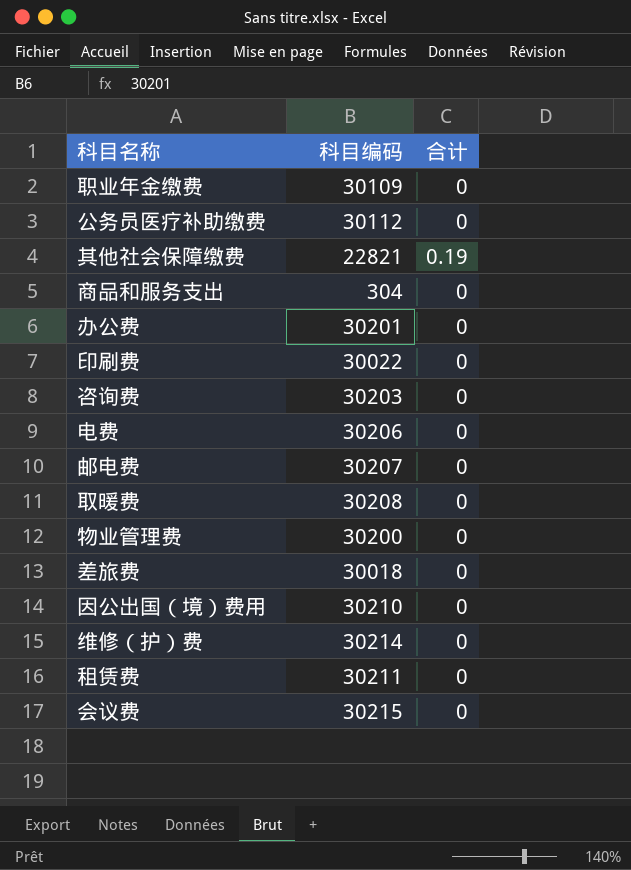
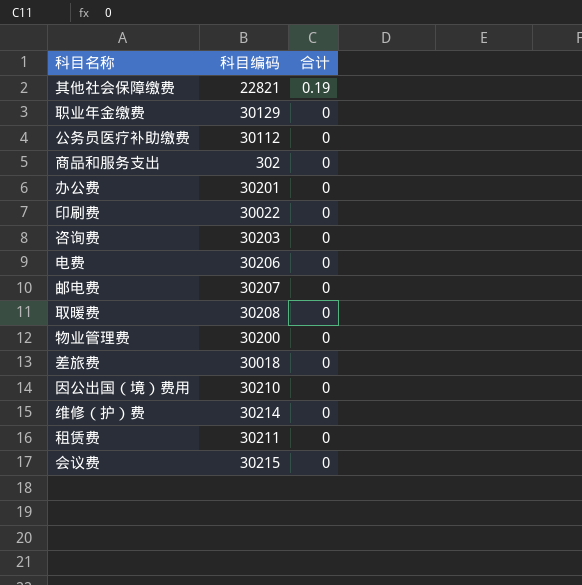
row order: none -> 合计 descending
职业年金缴费 | 科目编码: 30109 -> 30129
商品和服务支出 | 科目编码: 304 -> 302

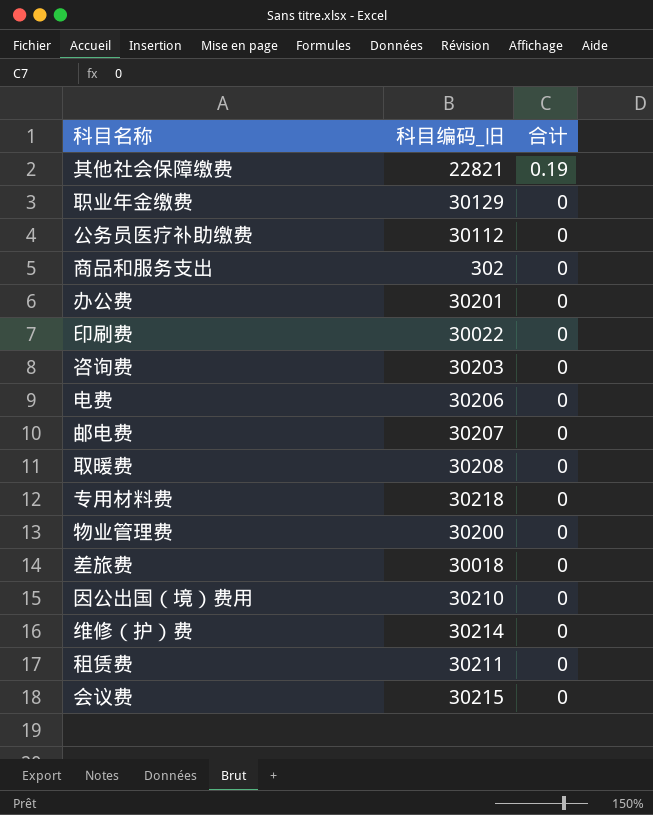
column name: 科目编码 -> 科目编码_旧
row 专用材料费: none -> 30218 | 0

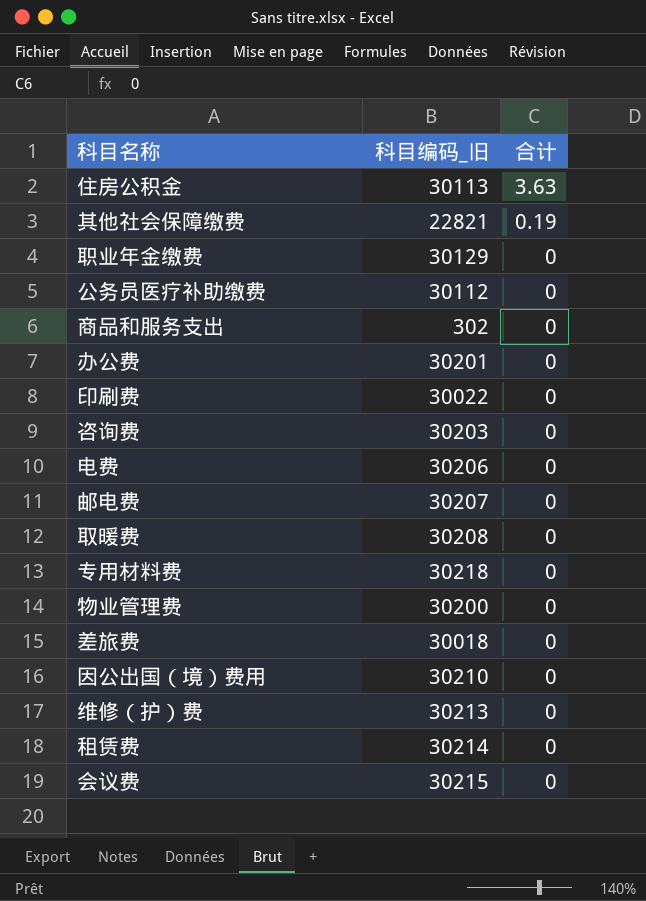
row 住房公积金: none -> 30113 | 3.63
维修（护）费 | 科目编码_旧: 30214 -> 30213
租赁费 | 科目编码_旧: 30211 -> 30214

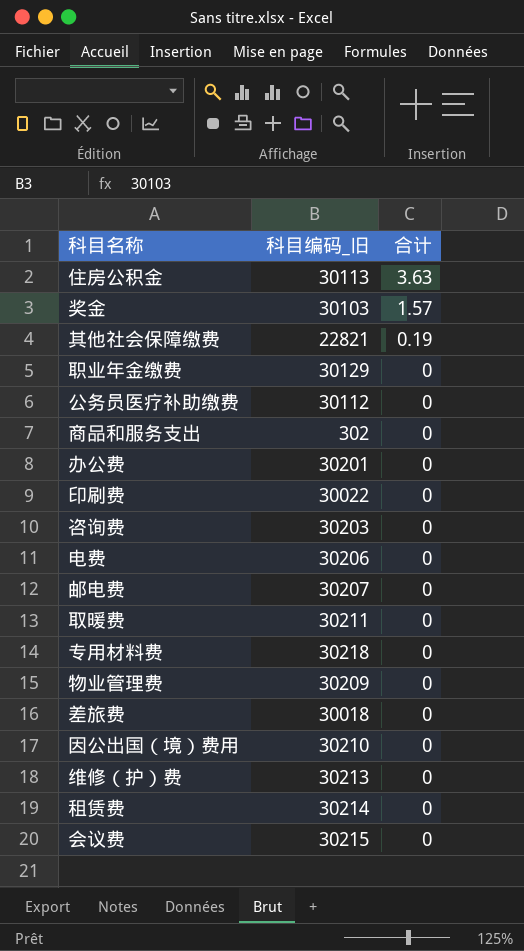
row 奖金: none -> 30103 | 1.57
取暖费 | 科目编码_旧: 30208 -> 30211
物业管理费 | 科目编码_旧: 30200 -> 30209

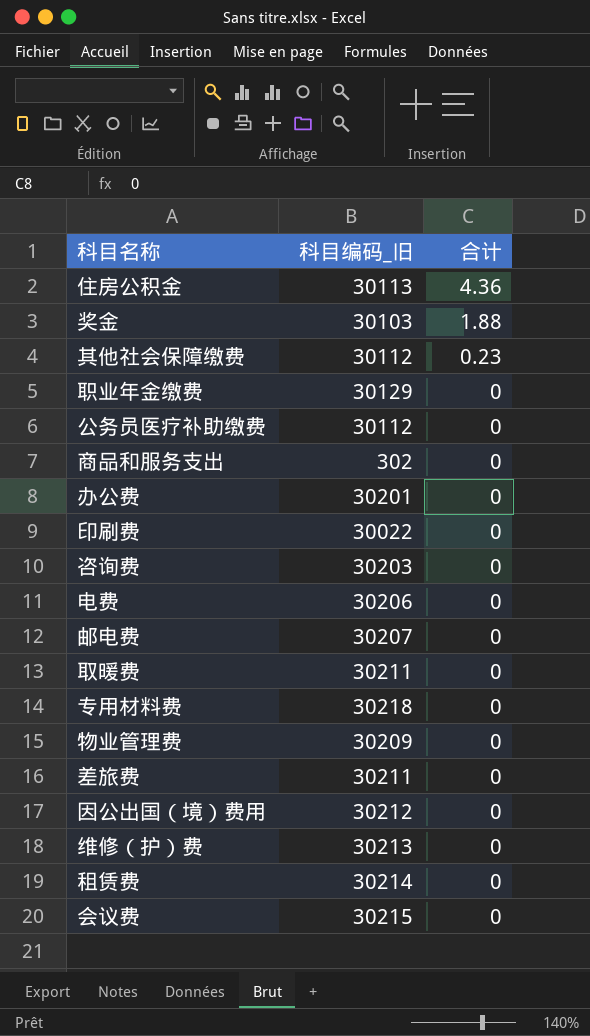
住房公积金 | 合计: 3.63 -> 4.36
奖金 | 合计: 1.57 -> 1.88
其他社会保障缴费 | 科目编码_旧: 22821 -> 30112
其他社会保障缴费 | 合计: 0.19 -> 0.23
差旅费 | 科目编码_旧: 30018 -> 30211
因公出国（境）费用 | 科目编码_旧: 30210 -> 30212

